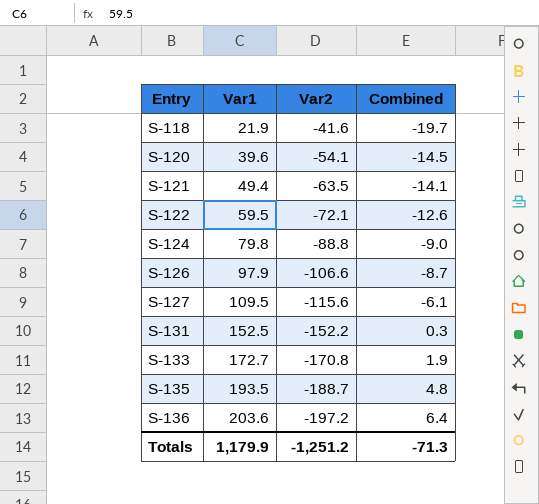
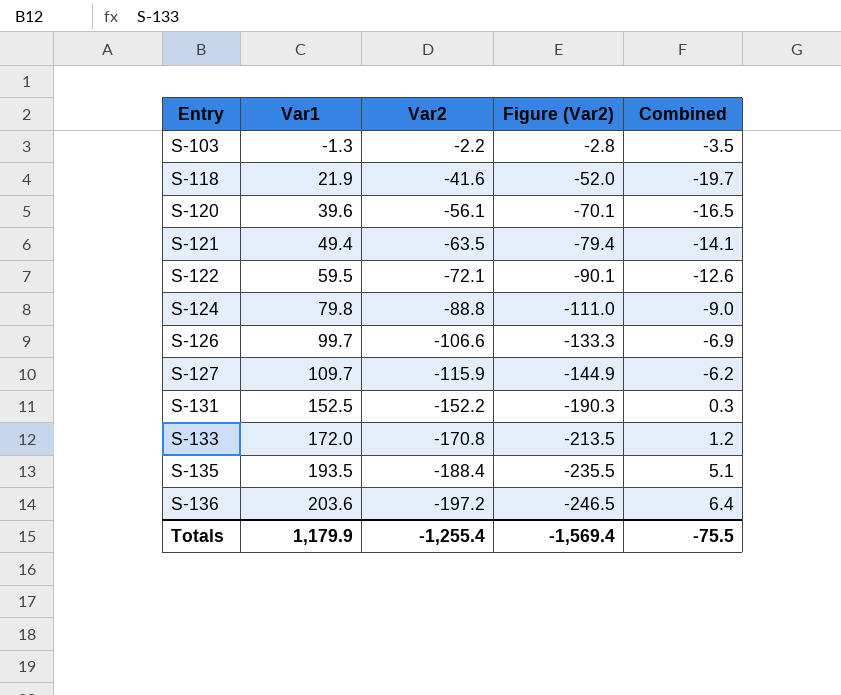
column Figure (Var2) | formula: none -> [Var2] * 1.25
row S-103: none -> -1.3 | -2.2 | -2.8 | -3.5
S-120 | Var2: -54.1 -> -56.1
S-120 | Combined: -14.5 -> -16.5
S-126 | Var1: 97.9 -> 99.7
S-126 | Combined: -8.7 -> -6.9
S-127 | Var1: 109.5 -> 109.7
S-127 | Var2: -115.6 -> -115.9
S-127 | Combined: -6.1 -> -6.2
S-133 | Var1: 172.7 -> 172.0
S-133 | Combined: 1.9 -> 1.2
S-135 | Var2: -188.7 -> -188.4
S-135 | Combined: 4.8 -> 5.1
Totals | Var2: -1,251.2 -> -1,255.4
Totals | Combined: -71.3 -> -75.5

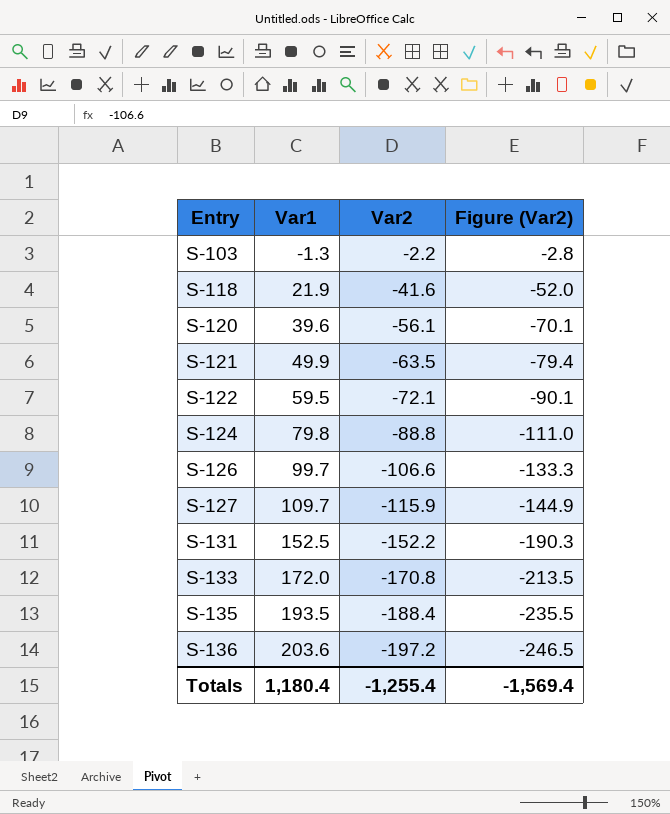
column Combined | formula: [Var1] + [Var2] -> none
S-121 | Var1: 49.4 -> 49.9
Totals | Var1: 1,179.9 -> 1,180.4

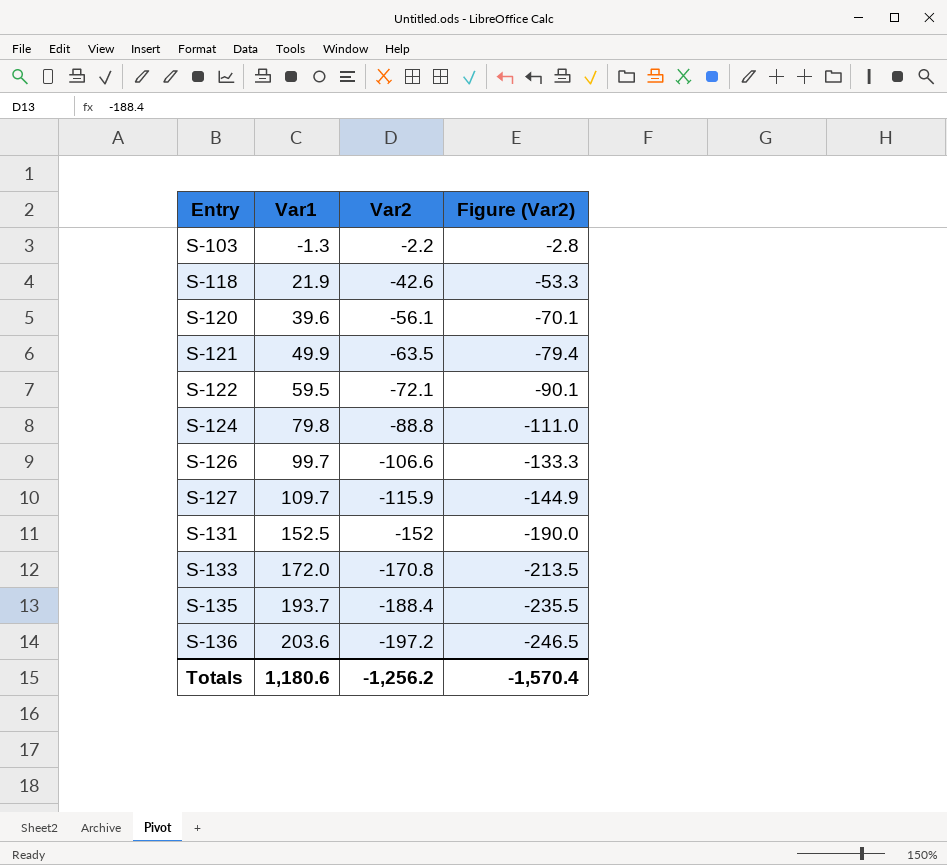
S-118 | Var2: -41.6 -> -42.6
S-118 | Figure (Var2): -52.0 -> -53.3
S-131 | Var2: -152.2 -> -152
S-131 | Figure (Var2): -190.3 -> -190.0
S-135 | Var1: 193.5 -> 193.7
Totals | Var1: 1,180.4 -> 1,180.6
Totals | Var2: -1,255.4 -> -1,256.2
Totals | Figure (Var2): -1,569.4 -> -1,570.4

